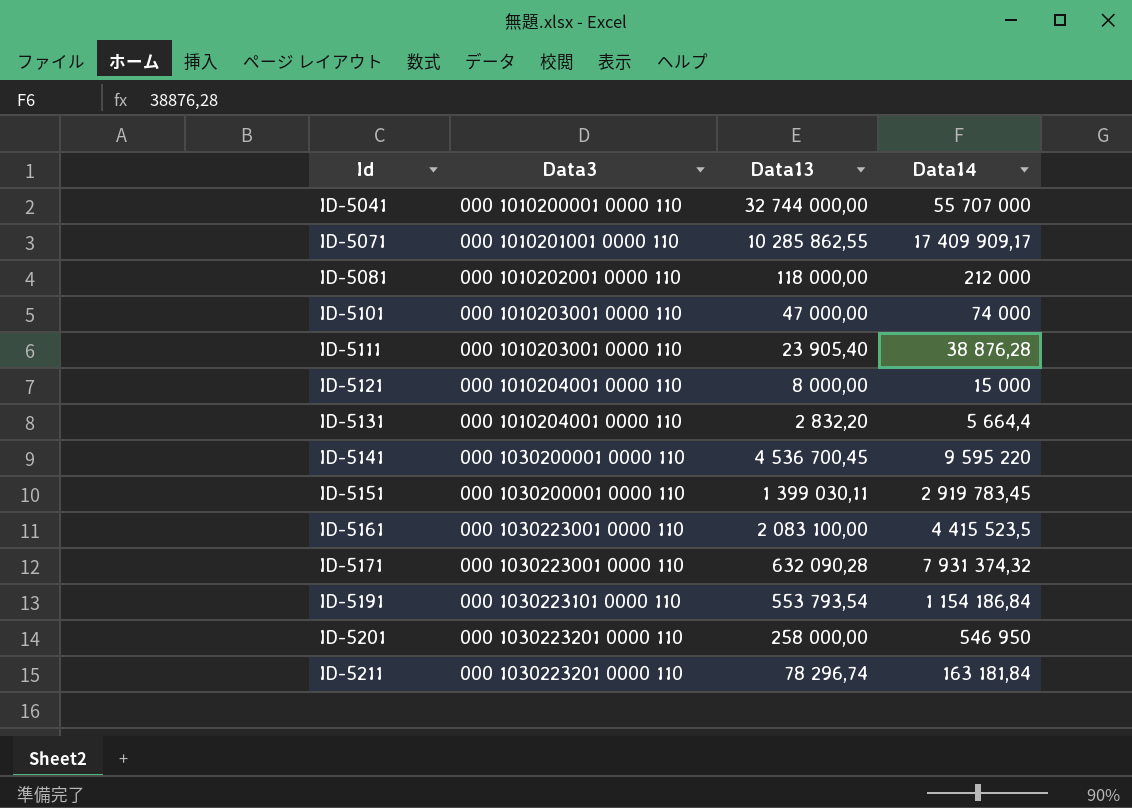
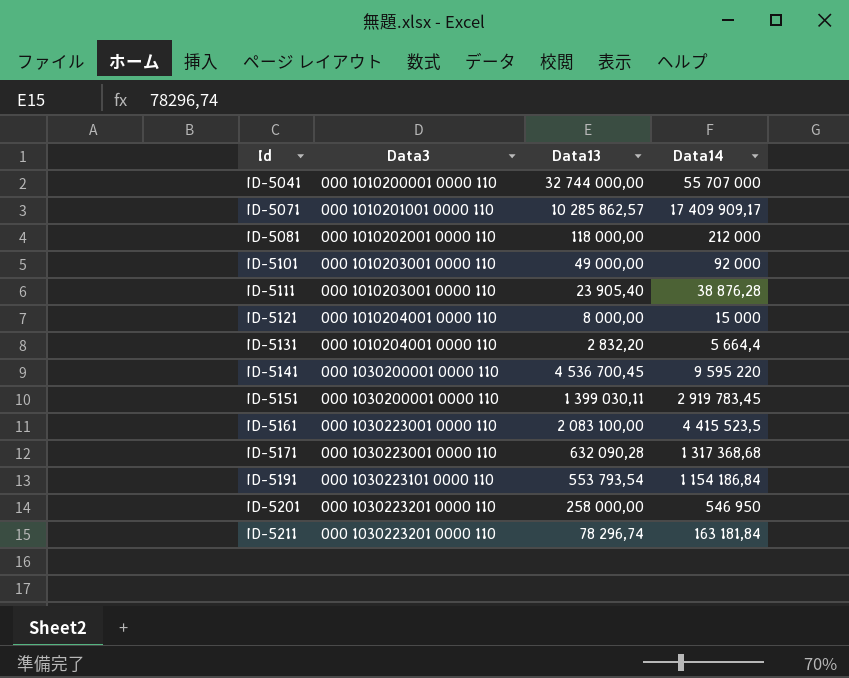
ID-5071 | Data13: 10 285 862,55 -> 10 285 862,57
ID-5101 | Data13: 47 000,00 -> 49 000,00
ID-5101 | Data14: 74 000 -> 92 000
ID-5171 | Data14: 7 931 374,32 -> 1 317 368,68

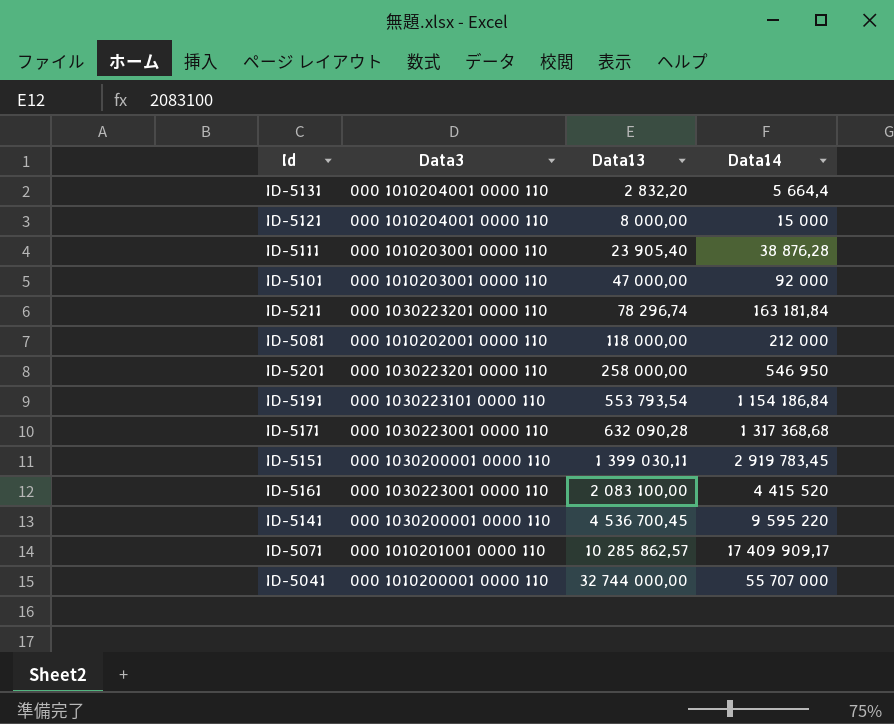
row order: Id ascending -> Data13 ascending
ID-5101 | Data13: 49 000,00 -> 47 000,00
ID-5161 | Data14: 4 415 523,5 -> 4 415 520

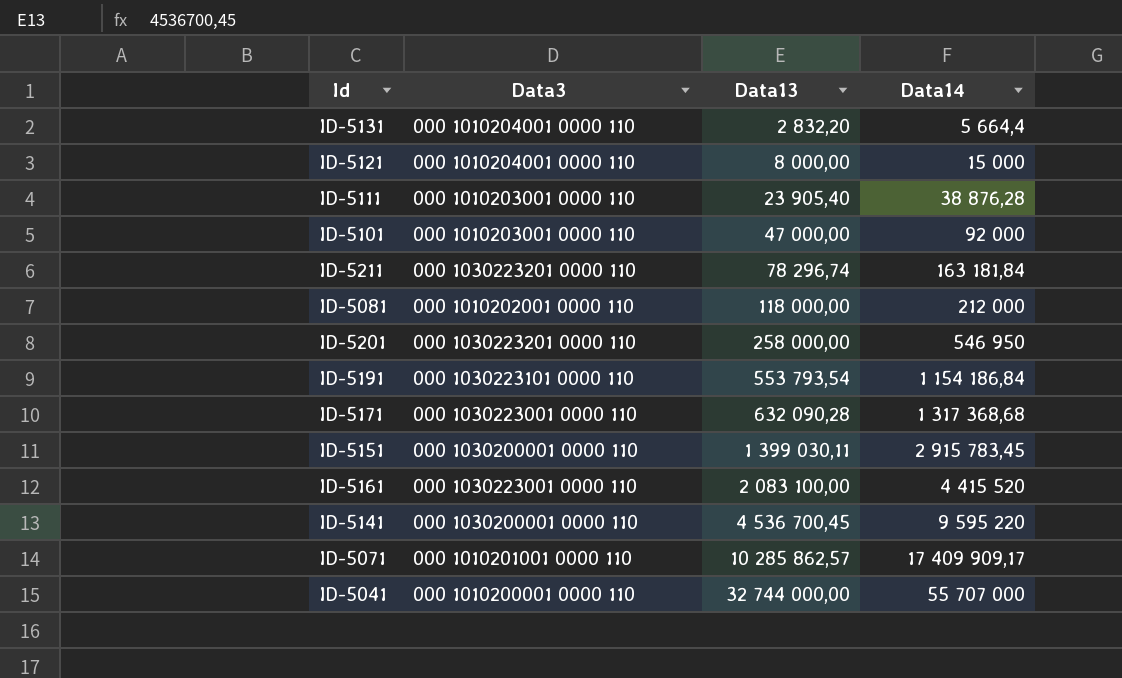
ID-5151 | Data14: 2 919 783,45 -> 2 915 783,45

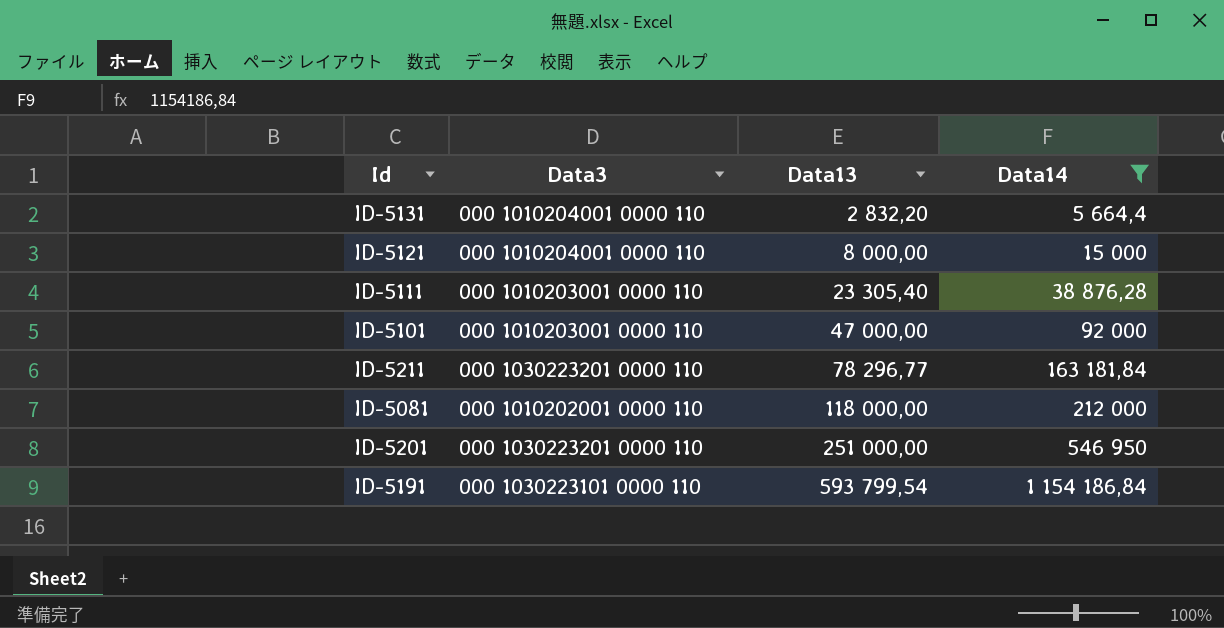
filter: none -> Data14 <= 1 154 186,84
ID-5111 | Data13: 23 905,40 -> 23 305,40
ID-5211 | Data13: 78 296,74 -> 78 296,77
ID-5201 | Data13: 258 000,00 -> 251 000,00
ID-5191 | Data13: 553 793,54 -> 593 799,54

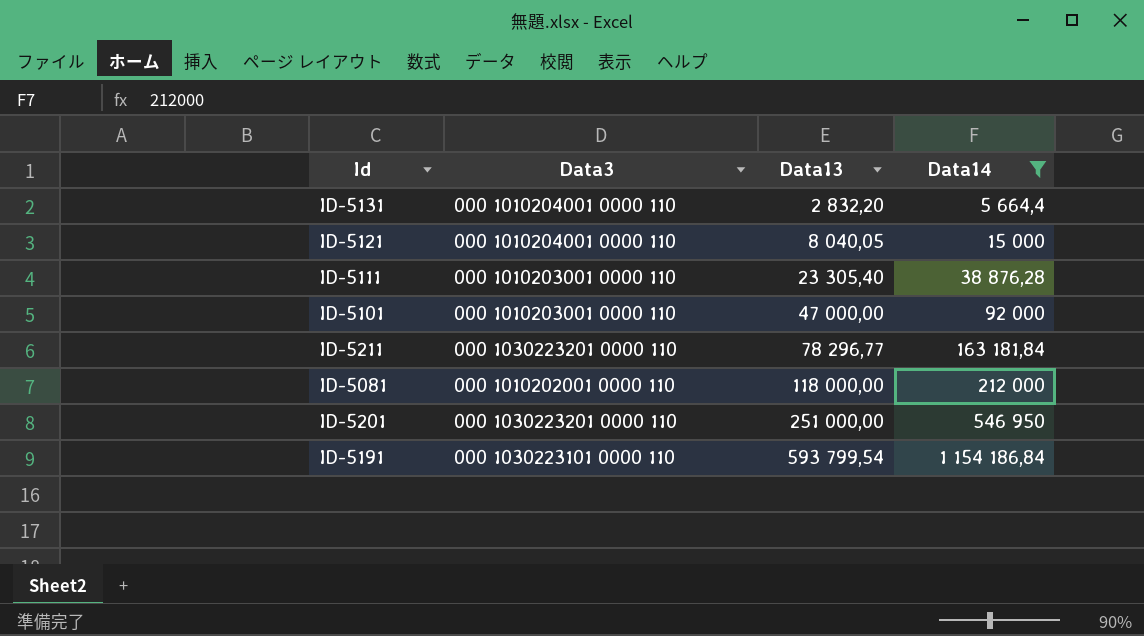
ID-5121 | Data13: 8 000,00 -> 8 040,05

